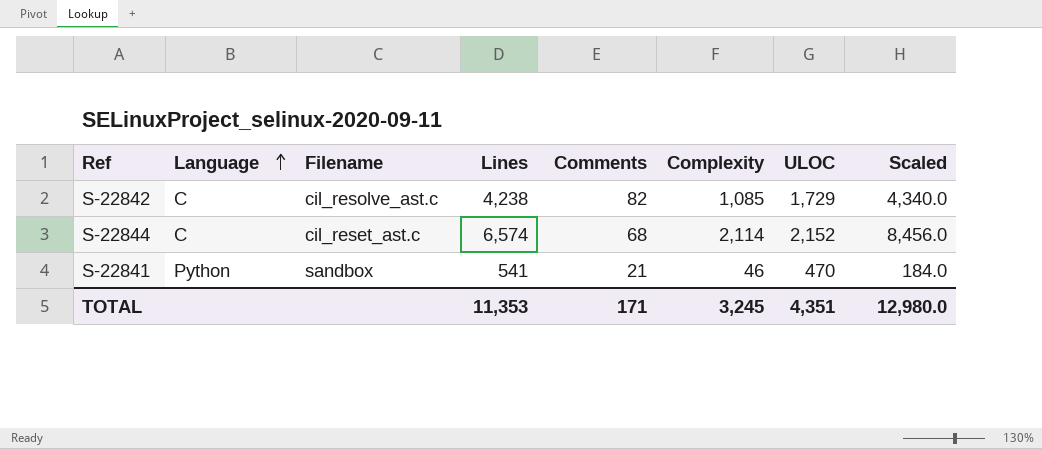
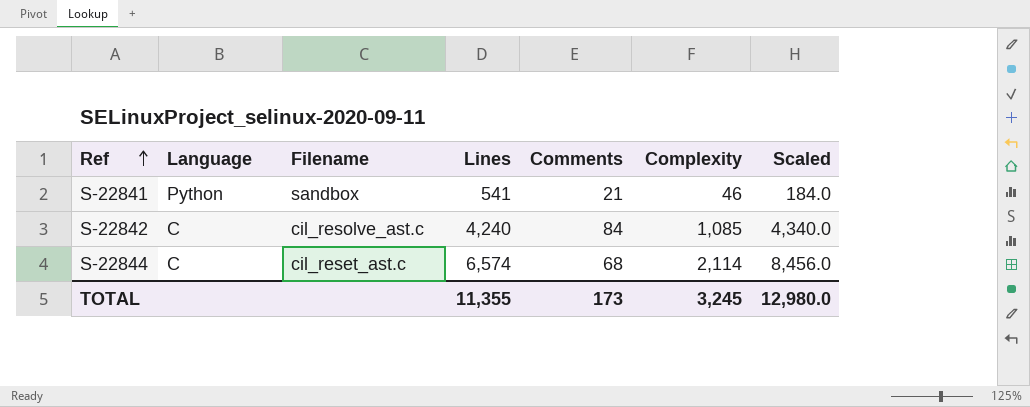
row order: Language ascending -> Ref ascending
column ULOC | position: 7 -> none
S-22842 | Lines: 4,238 -> 4,240
S-22842 | Comments: 82 -> 84
TOTAL | Lines: 11,353 -> 11,355
TOTAL | Comments: 171 -> 173

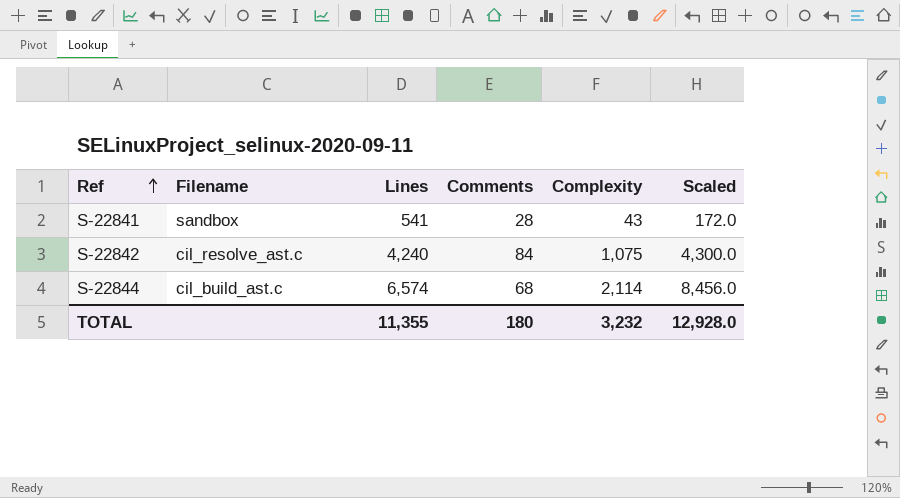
column Language | position: 2 -> none
S-22841 | Comments: 21 -> 28
S-22841 | Complexity: 46 -> 43
S-22841 | Scaled: 184.0 -> 172.0
S-22842 | Complexity: 1,085 -> 1,075
S-22842 | Scaled: 4,340.0 -> 4,300.0
S-22844 | Filename: cil_reset_ast.c -> cil_build_ast.c
TOTAL | Comments: 173 -> 180
TOTAL | Complexity: 3,245 -> 3,232
TOTAL | Scaled: 12,980.0 -> 12,928.0

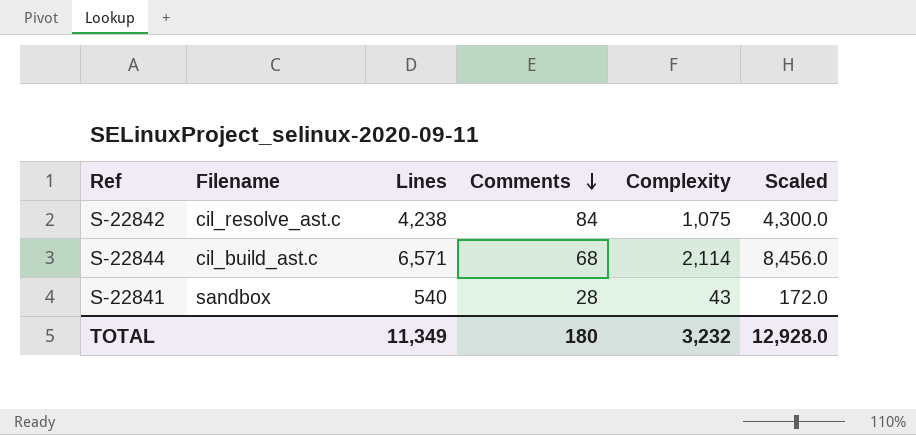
row order: Ref ascending -> Comments descending
S-22842 | Lines: 4,240 -> 4,238
S-22844 | Lines: 6,574 -> 6,571
S-22841 | Lines: 541 -> 540
TOTAL | Lines: 11,355 -> 11,349

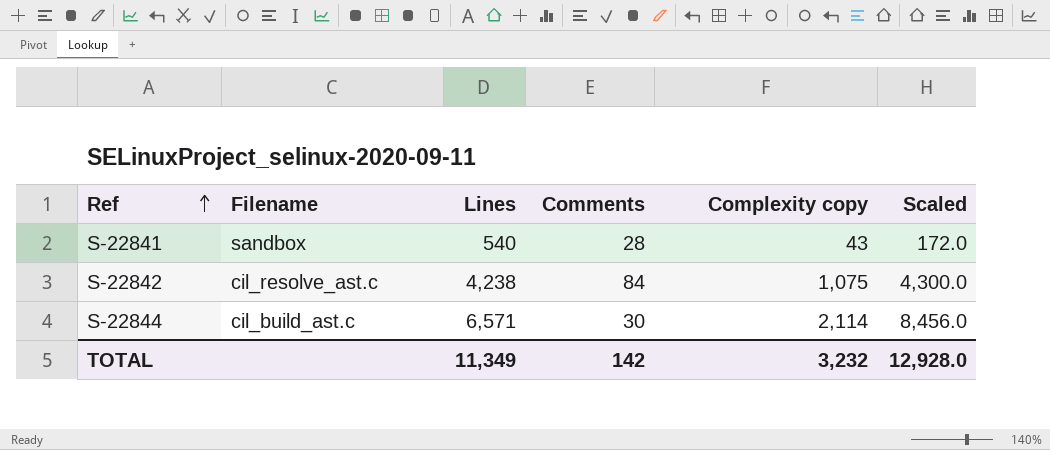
row order: Comments descending -> Ref ascending
column name: Complexity -> Complexity copy
S-22844 | Comments: 68 -> 30
TOTAL | Comments: 180 -> 142

